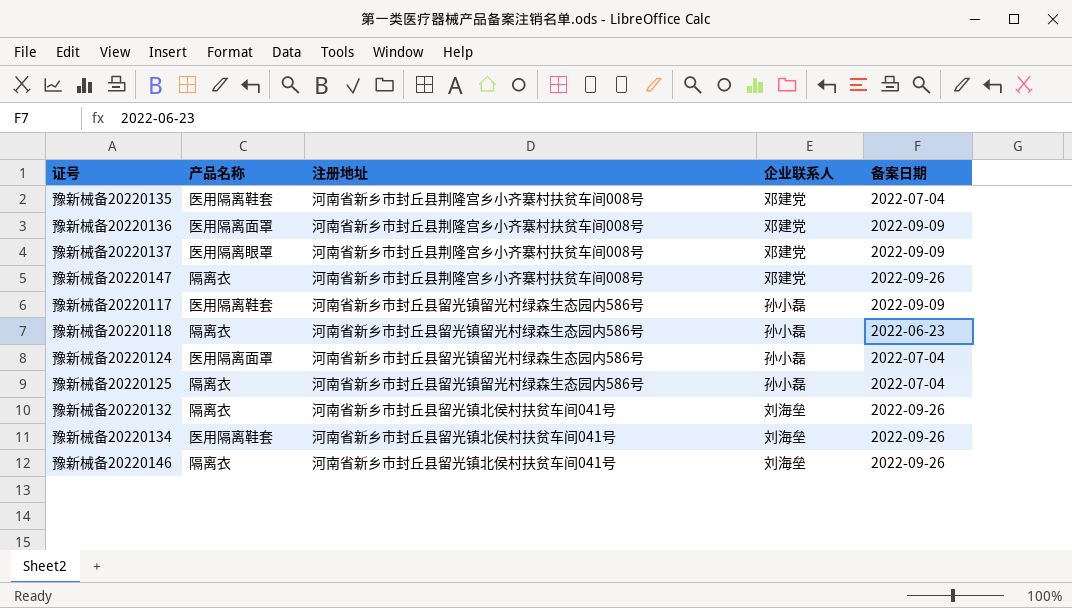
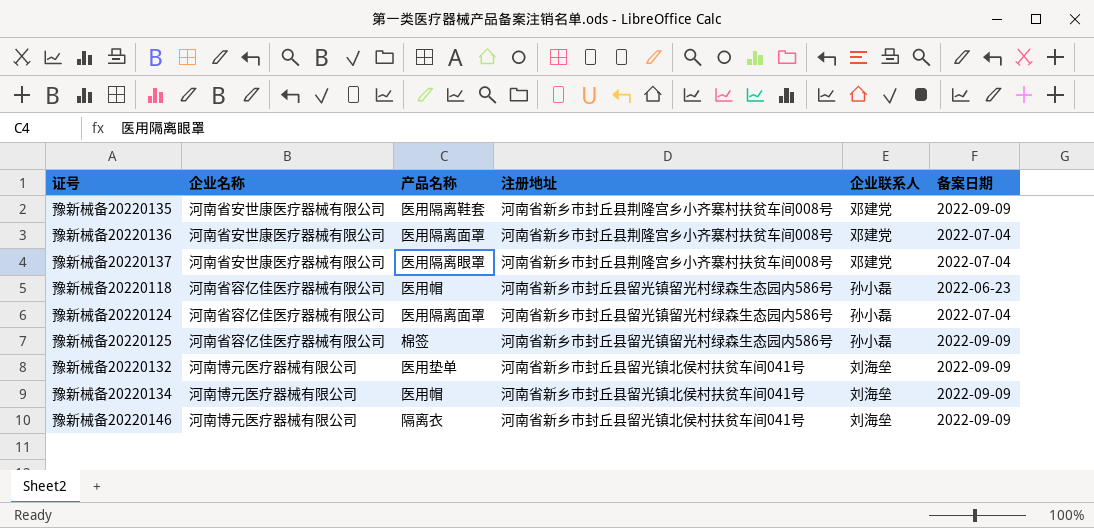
column 企业名称 | position: none -> 2
row 豫新械备20220147: 隔离衣 | 河南省新乡市封丘县荆隆宫乡小齐寨村扶贫车间008号 | 邓建党 | 2022-09-26 -> none
row 豫新械备20220117: 医用隔离鞋套 | 河南省新乡市封丘县留光镇留光村绿森生态园内586号 | 孙小磊 | 2022-09-09 -> none
豫新械备20220135 | 备案日期: 2022-07-04 -> 2022-09-09
豫新械备20220136 | 备案日期: 2022-09-09 -> 2022-07-04
豫新械备20220137 | 备案日期: 2022-09-09 -> 2022-07-04
豫新械备20220118 | 产品名称: 隔离衣 -> 医用帽
豫新械备20220125 | 产品名称: 隔离衣 -> 棉签
豫新械备20220125 | 备案日期: 2022-07-04 -> 2022-09-09
豫新械备20220132 | 产品名称: 隔离衣 -> 医用垫单
豫新械备20220132 | 备案日期: 2022-09-26 -> 2022-09-09
豫新械备20220134 | 产品名称: 医用隔离鞋套 -> 医用帽
豫新械备20220134 | 备案日期: 2022-09-26 -> 2022-09-09
豫新械备20220146 | 备案日期: 2022-09-26 -> 2022-09-09

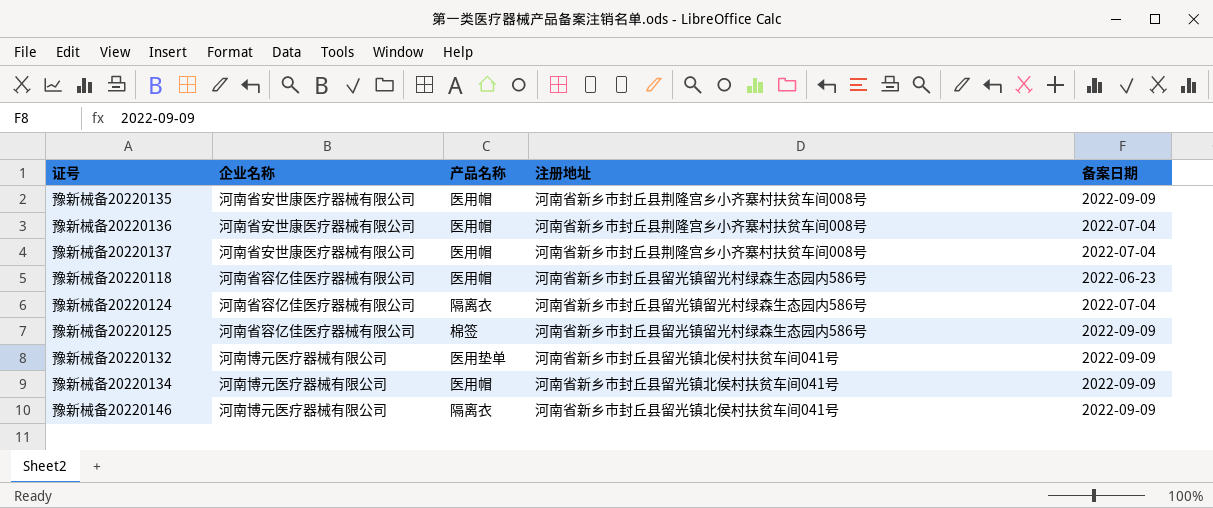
column 企业联系人 | position: 5 -> none
豫新械备20220135 | 产品名称: 医用隔离鞋套 -> 医用帽
豫新械备20220136 | 产品名称: 医用隔离面罩 -> 医用帽
豫新械备20220137 | 产品名称: 医用隔离眼罩 -> 医用帽
豫新械备20220124 | 产品名称: 医用隔离面罩 -> 隔离衣

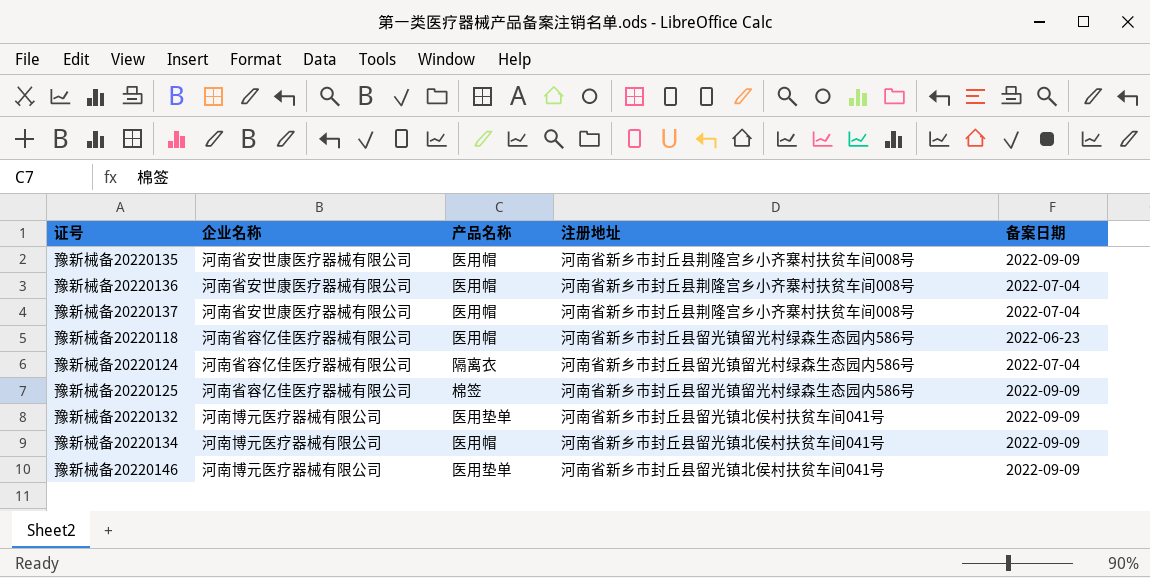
豫新械备20220146 | 产品名称: 隔离衣 -> 医用垫单

